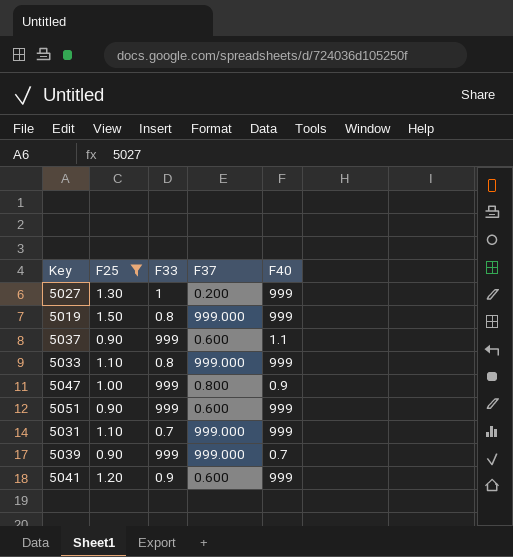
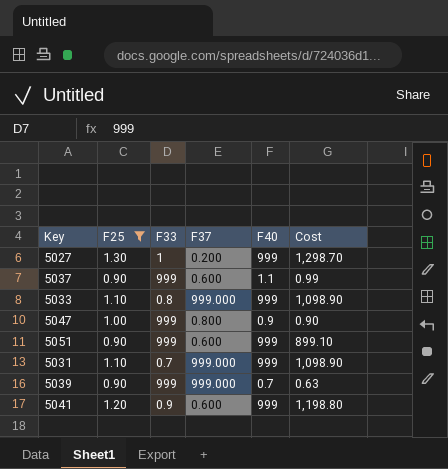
column Cost | formula: none -> [F25] * [F40]
row 5019: 1.50 | 0.8 | 999.000 | 999 -> none

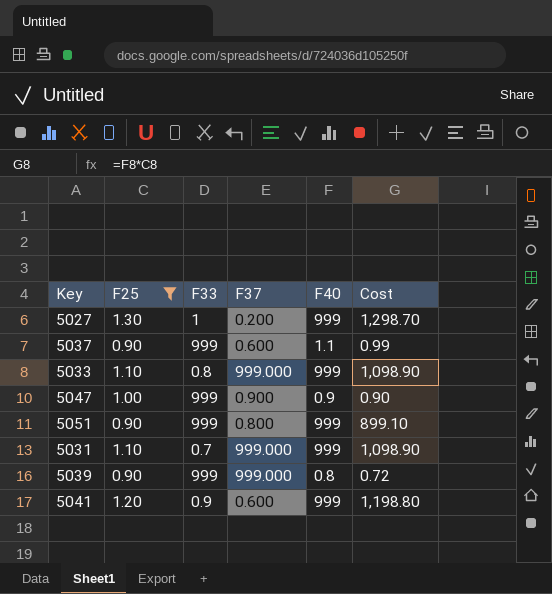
5047 | F37: 0.800 -> 0.900
5051 | F37: 0.600 -> 0.800
5039 | F40: 0.7 -> 0.8
5039 | Cost: 0.63 -> 0.72

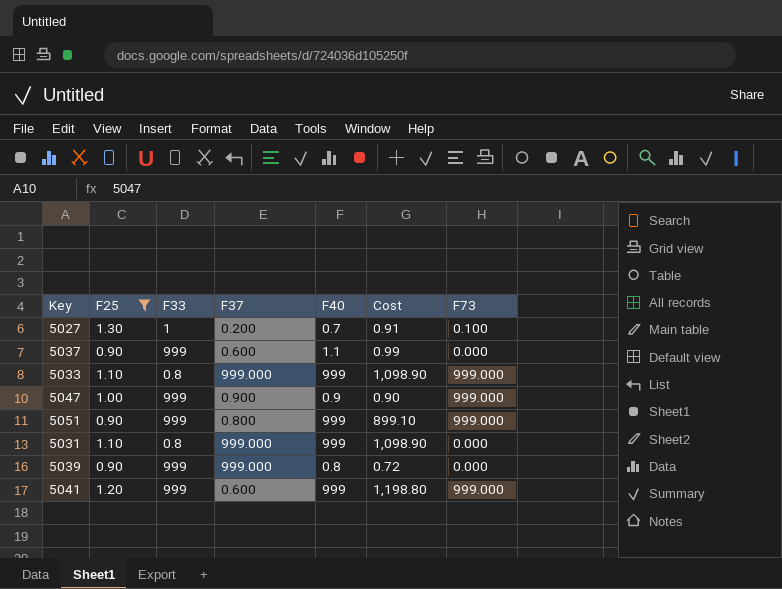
column F73 | position: none -> 7
5027 | F40: 999 -> 0.7
5027 | Cost: 1,298.70 -> 0.91
5031 | F33: 0.7 -> 0.8
5041 | F33: 0.9 -> 999

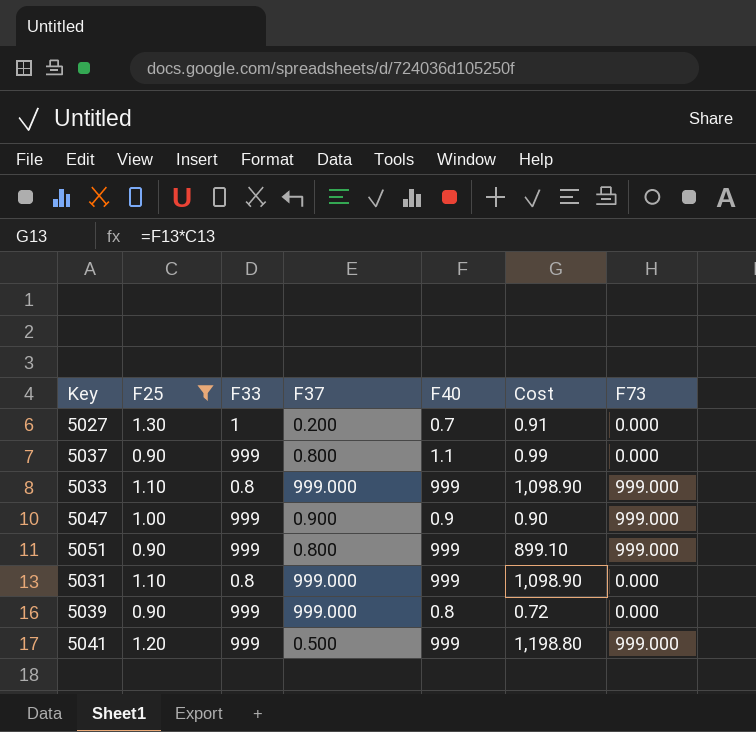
5027 | F73: 0.100 -> 0.000
5037 | F37: 0.600 -> 0.800
5041 | F37: 0.600 -> 0.500

